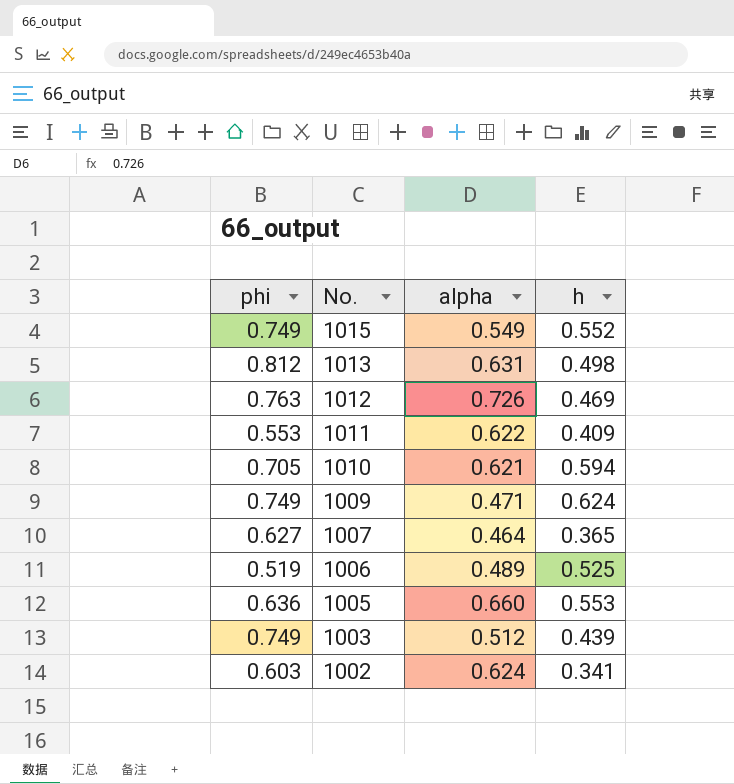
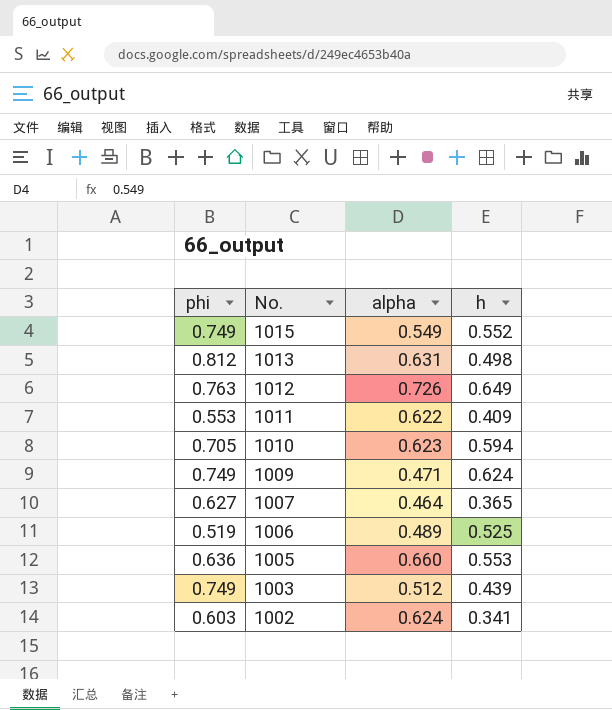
1012 | h: 0.469 -> 0.649
1010 | alpha: 0.621 -> 0.623

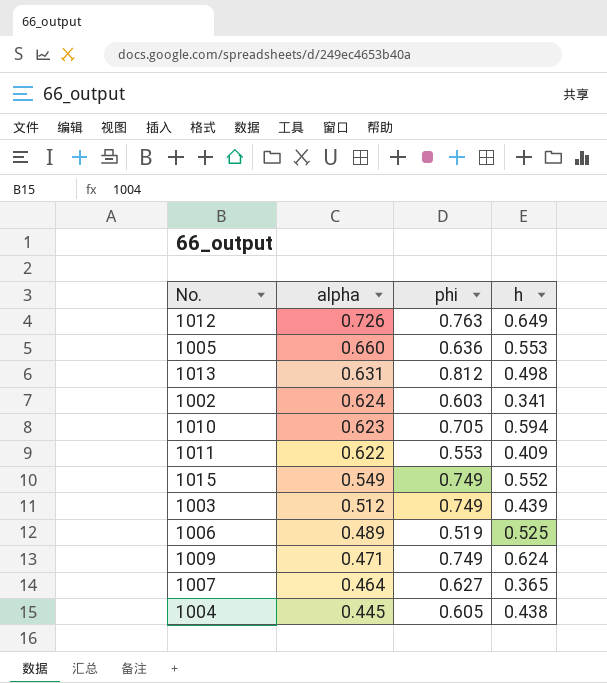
row order: No. descending -> alpha descending
column phi | position: 1 -> 3
row 1004: none -> 0.445 | 0.605 | 0.438

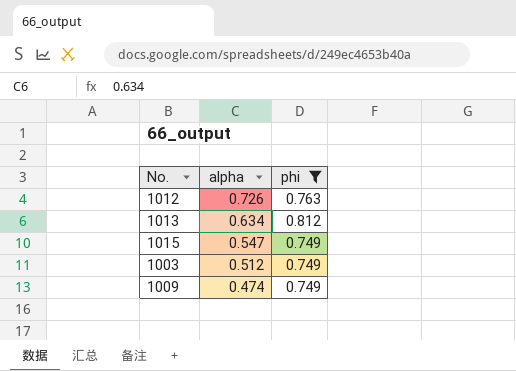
filter: none -> phi >= 0.749
column h | position: 4 -> none
1013 | alpha: 0.631 -> 0.634
1015 | alpha: 0.549 -> 0.547
1009 | alpha: 0.471 -> 0.474

